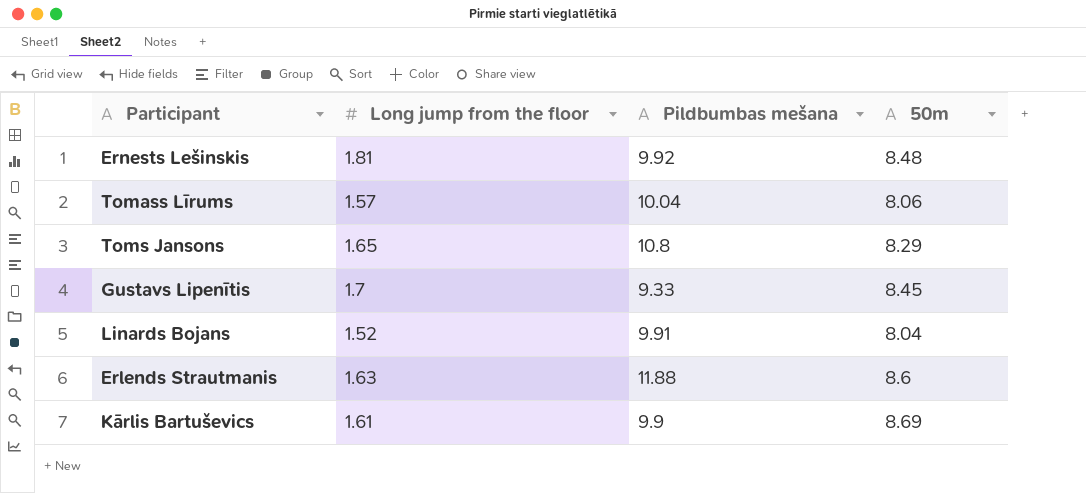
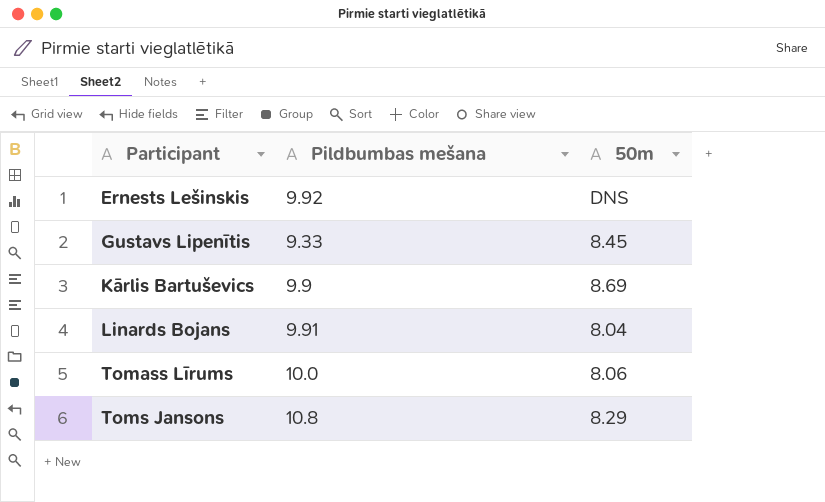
row order: none -> Participant ascending
column Long jump from the floor | position: 2 -> none
row Erlends Strautmanis: 1.63 | 11.88 | 8.6 -> none
Ernests Lešinskis | 50m: 8.48 -> DNS
Tomass Līrums | Pildbumbas mešana: 10.04 -> 10.0

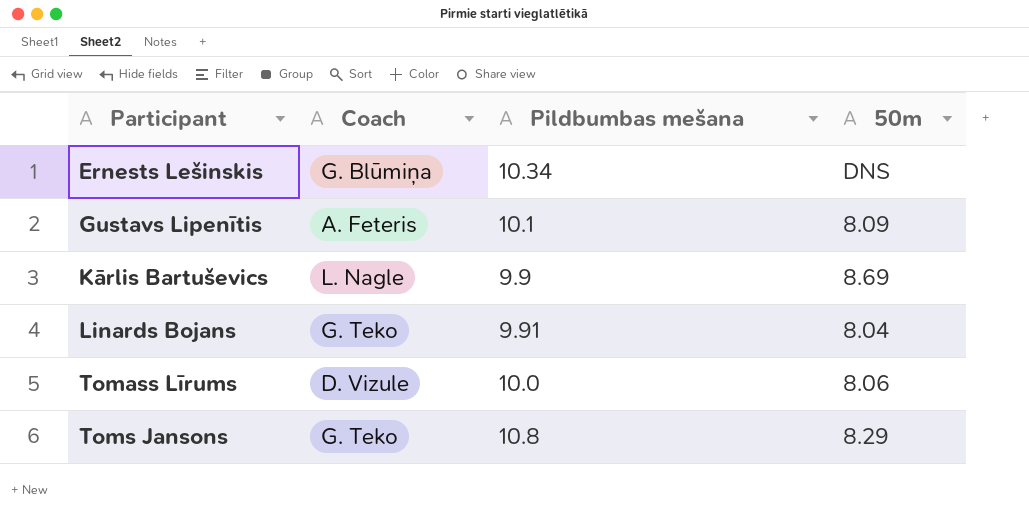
column Coach | position: none -> 2
Ernests Lešinskis | Pildbumbas mešana: 9.92 -> 10.34
Gustavs Lipenītis | Pildbumbas mešana: 9.33 -> 10.1
Gustavs Lipenītis | 50m: 8.45 -> 8.09

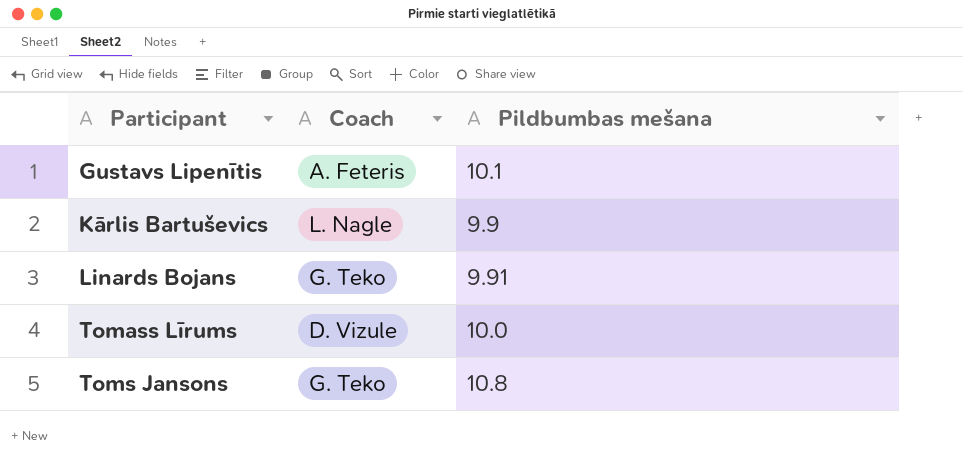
column 50m | position: 4 -> none
row Ernests Lešinskis: G. Blūmiņa | 10.34 | DNS -> none

